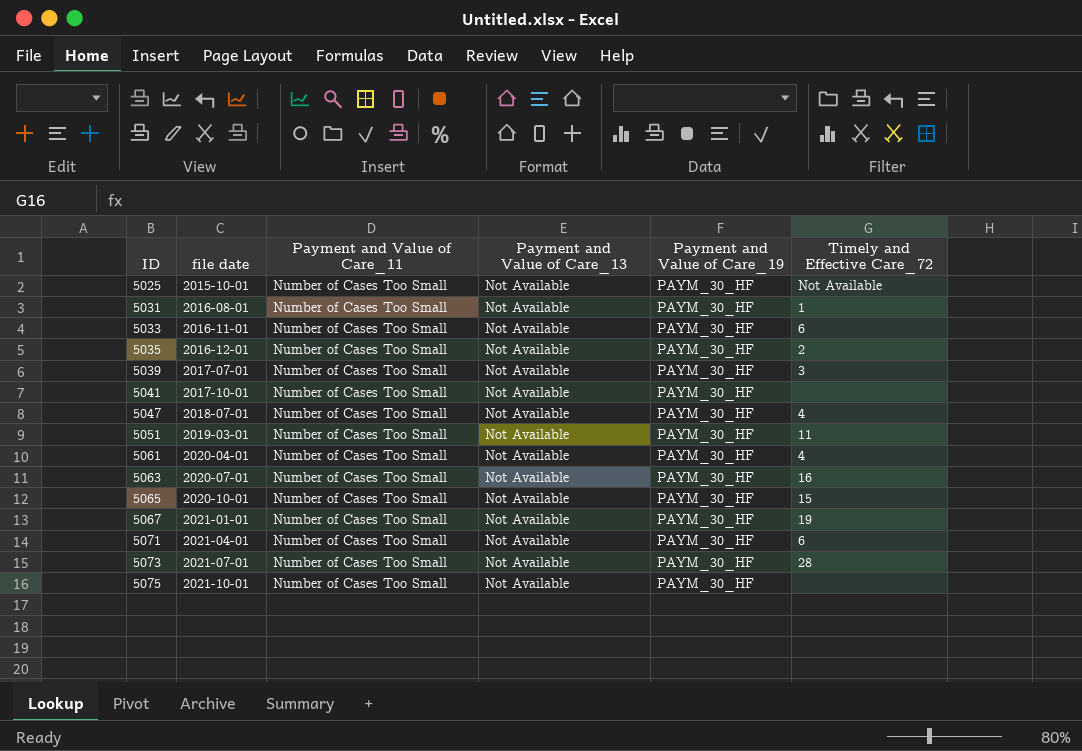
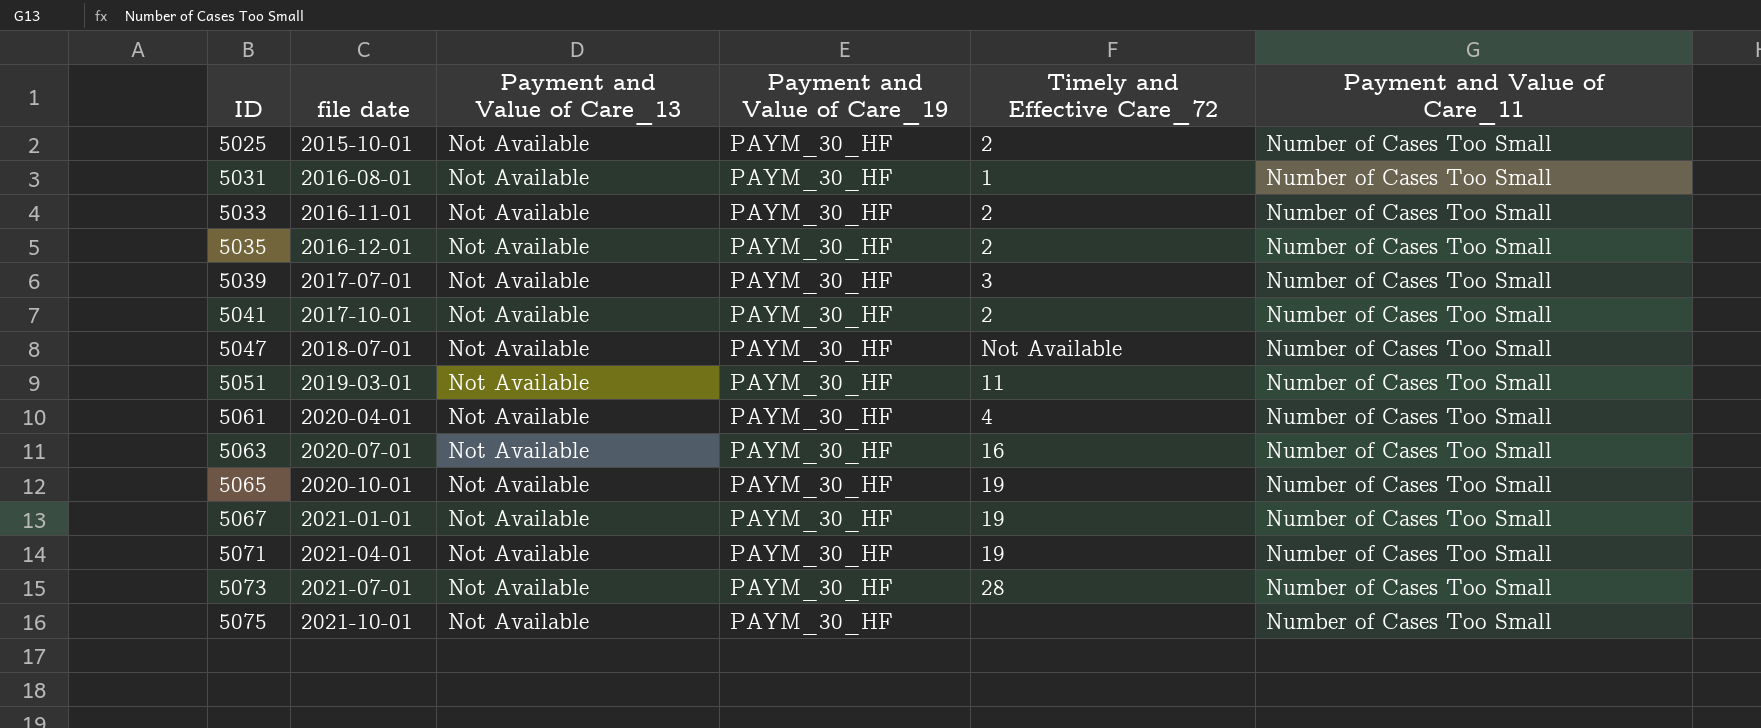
column Payment and Value of Care_11 | position: 3 -> 6
5025 | Timely and Effective Care_72: Not Available -> 2
5033 | Timely and Effective Care_72: 6 -> 2
5041 | Timely and Effective Care_72: none -> 2
5047 | Timely and Effective Care_72: 4 -> Not Available
5065 | Timely and Effective Care_72: 15 -> 19
5071 | Timely and Effective Care_72: 6 -> 19

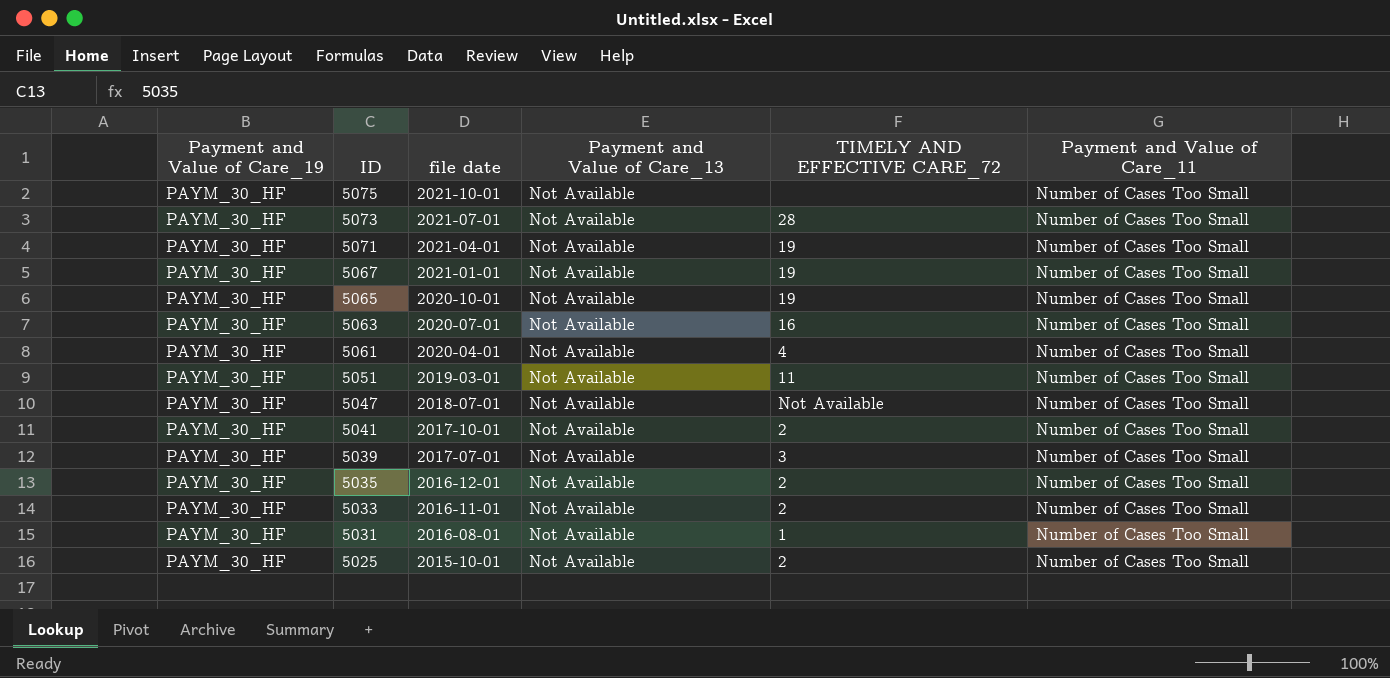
row order: ID ascending -> ID descending
column Payment and Value of Care_19 | position: 4 -> 1
column name: Timely and Effective Care_72 -> TIMELY AND EFFECTIVE CARE_72

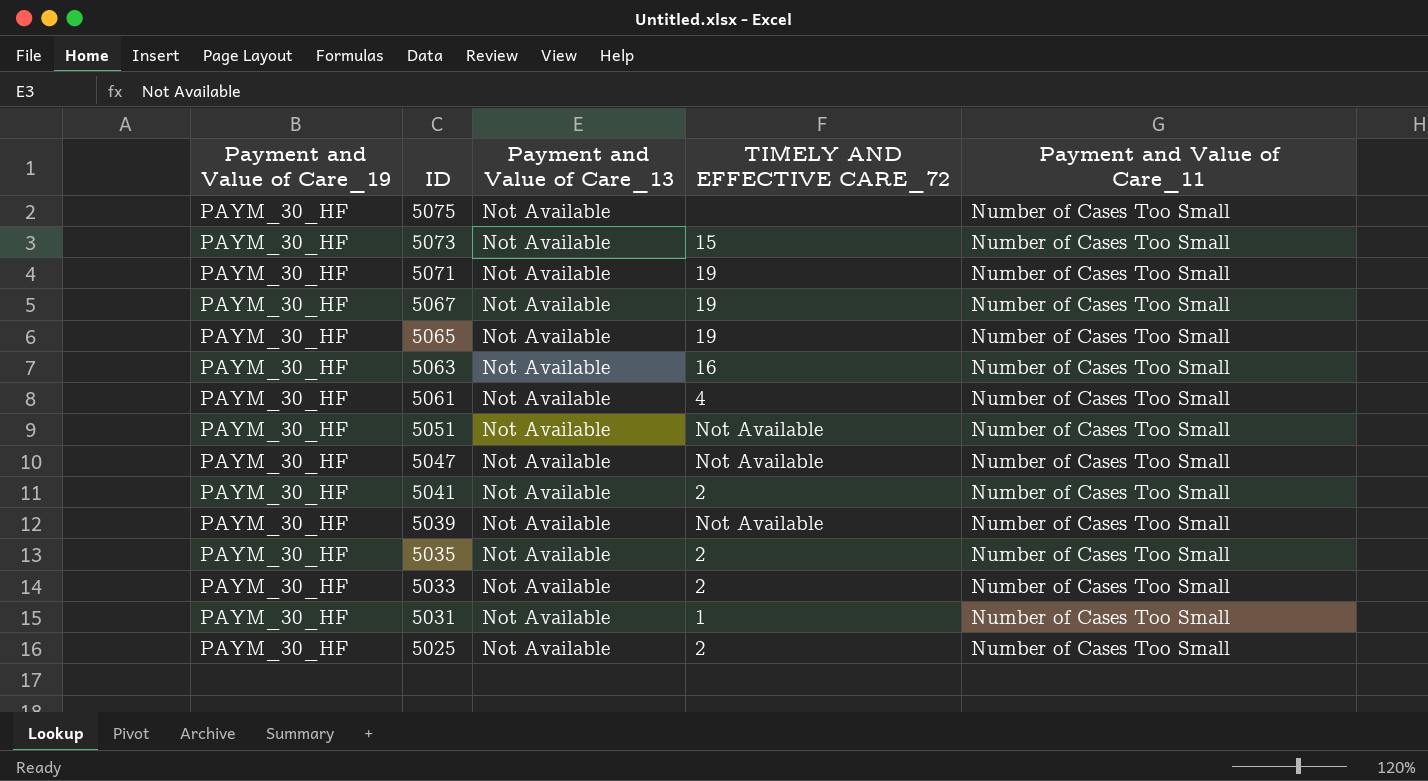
column file date | position: 3 -> none
5073 | TIMELY AND EFFECTIVE CARE_72: 28 -> 15
5051 | TIMELY AND EFFECTIVE CARE_72: 11 -> Not Available
5039 | TIMELY AND EFFECTIVE CARE_72: 3 -> Not Available

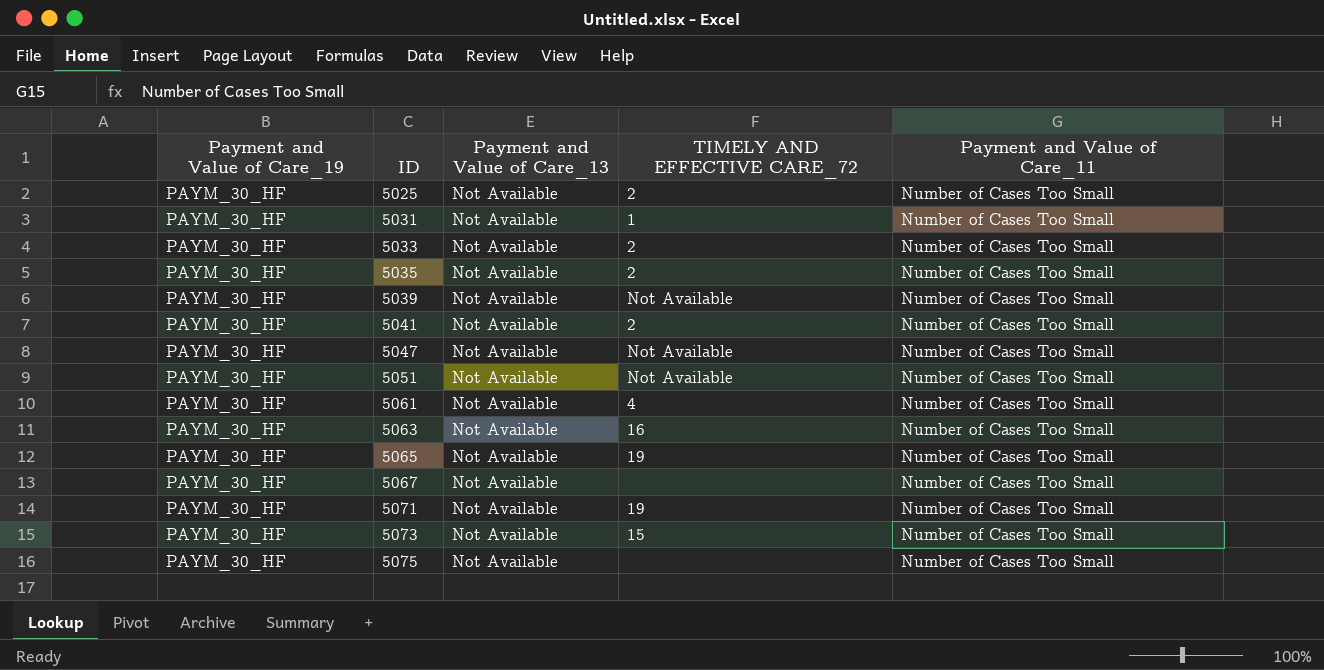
row order: ID descending -> ID ascending
5067 | TIMELY AND EFFECTIVE CARE_72: 19 -> none

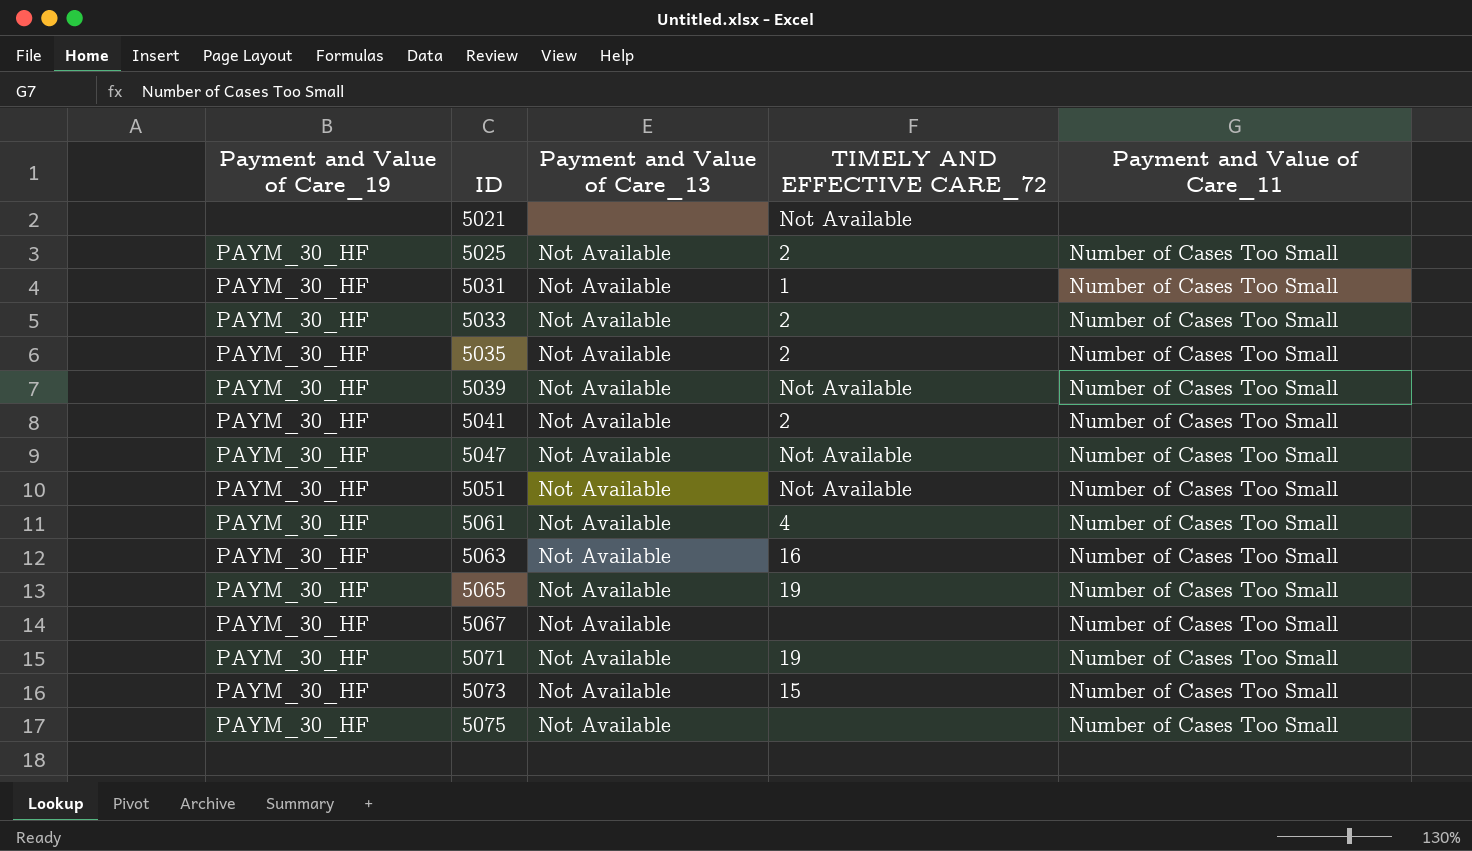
row 5021: none -> none | none | Not Available | none

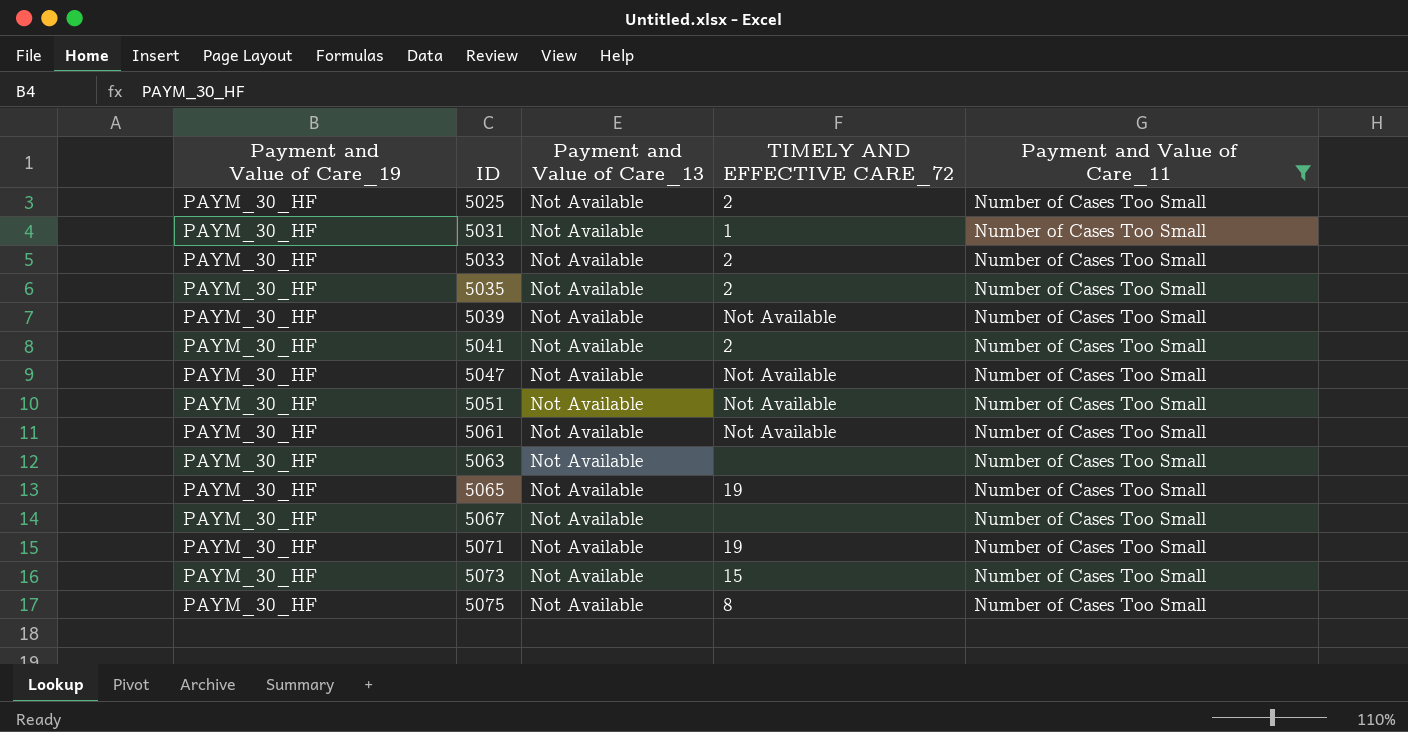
filter: none -> Payment and Value of Care_11 = Number of Cases Too Small
5061 | TIMELY AND EFFECTIVE CARE_72: 4 -> Not Available
5063 | TIMELY AND EFFECTIVE CARE_72: 16 -> none
5075 | TIMELY AND EFFECTIVE CARE_72: none -> 8

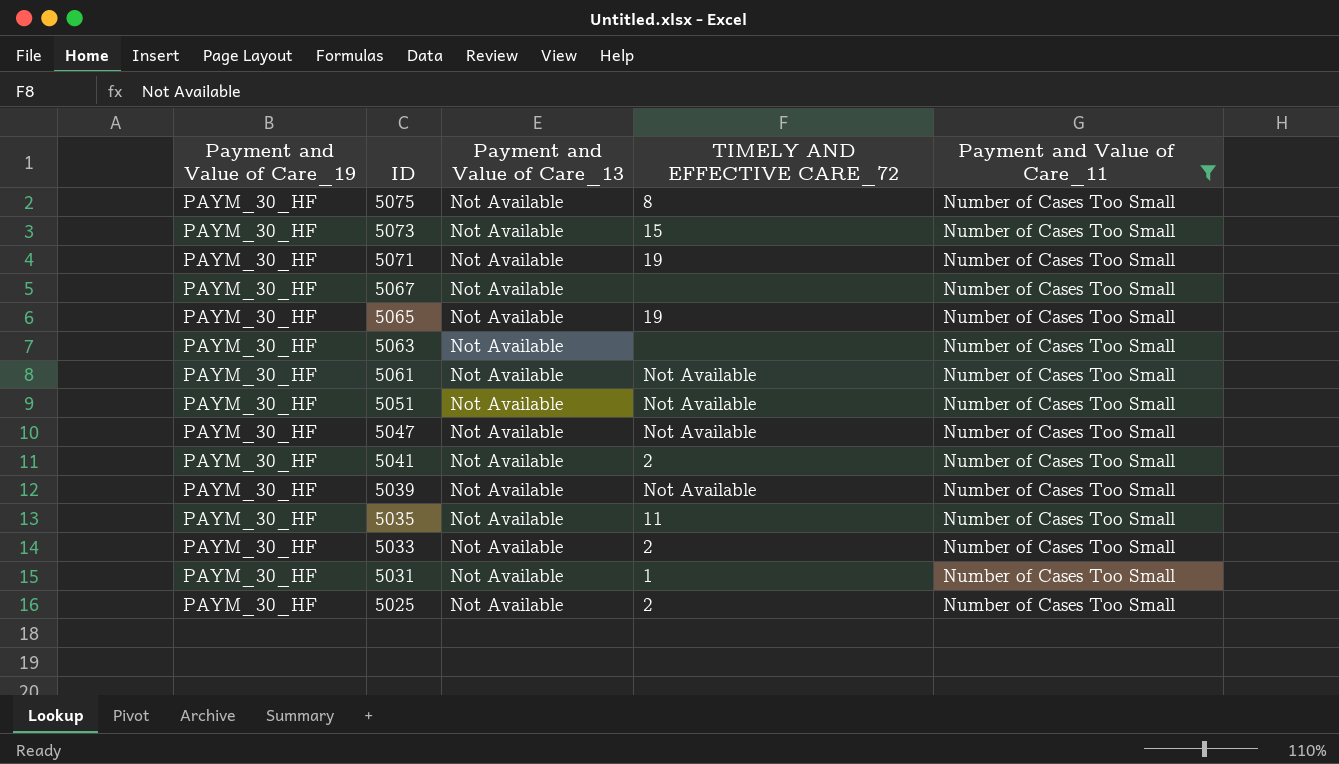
row order: ID ascending -> ID descending
5035 | TIMELY AND EFFECTIVE CARE_72: 2 -> 11

